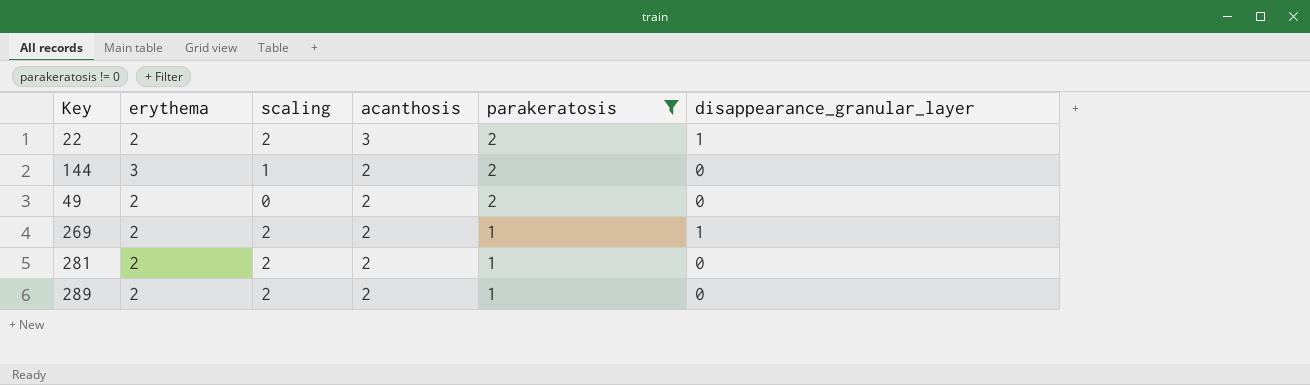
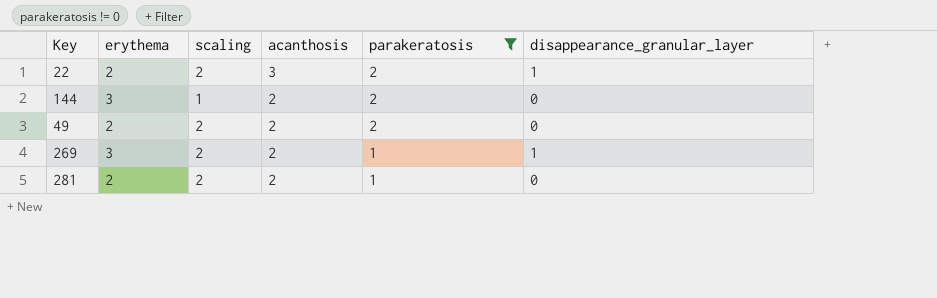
row 289: 2 | 2 | 2 | 1 | 0 -> none
49 | scaling: 0 -> 2
269 | erythema: 2 -> 3

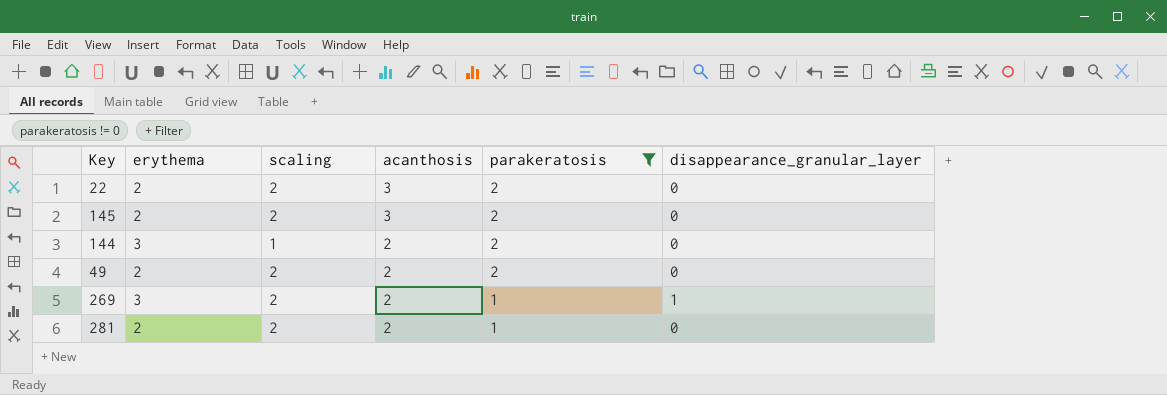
22 | disappearance_granular_layer: 1 -> 0
row 145: none -> 2 | 2 | 3 | 2 | 0

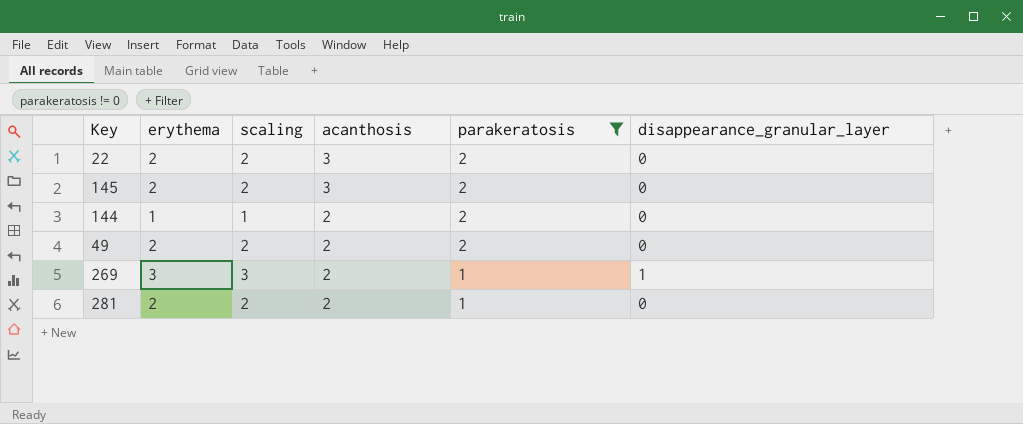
144 | erythema: 3 -> 1
269 | scaling: 2 -> 3

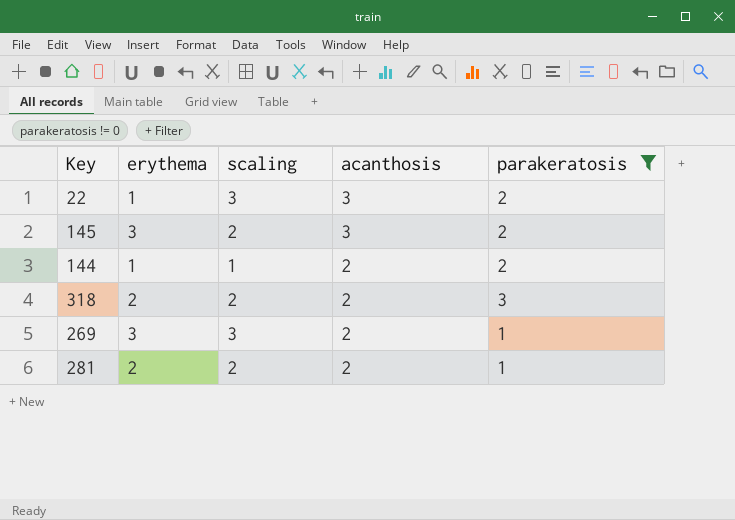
column disappearance_granular_layer | position: 6 -> none
row 49: 2 | 2 | 2 | 2 | 0 -> none
22 | erythema: 2 -> 1
22 | scaling: 2 -> 3
145 | erythema: 2 -> 3
row 318: none -> 2 | 2 | 2 | 3

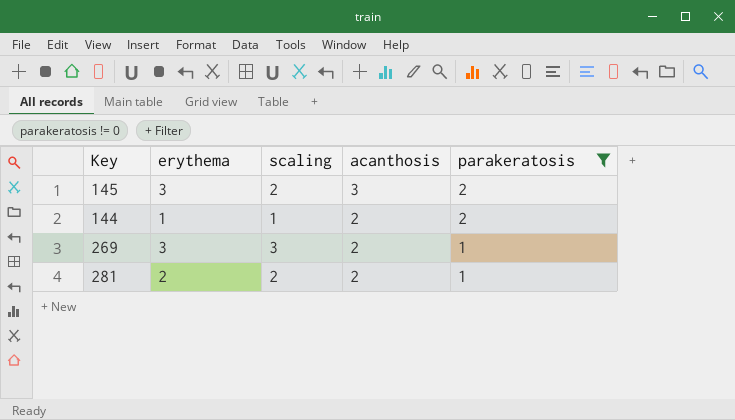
row 22: 1 | 3 | 3 | 2 -> none
row 318: 2 | 2 | 2 | 3 -> none

